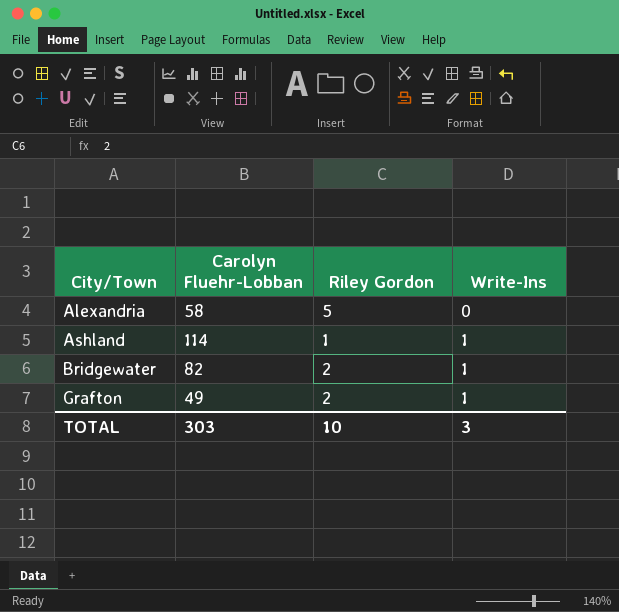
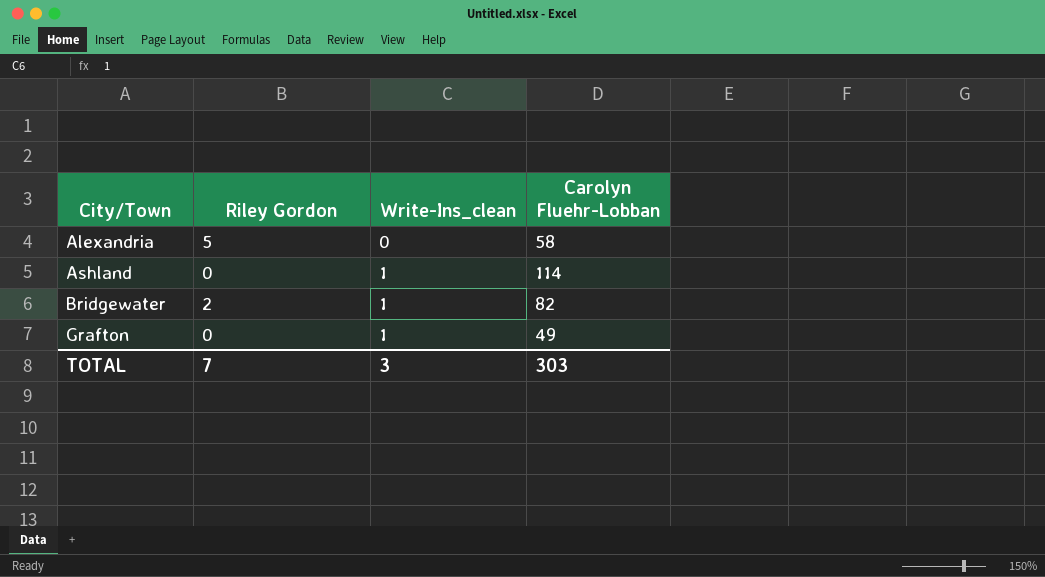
column name: Write-Ins -> Write-Ins_clean
column Carolyn Fluehr-Lobban | position: 2 -> 4
Ashland | Riley Gordon: 1 -> 0
Grafton | Riley Gordon: 2 -> 0
TOTAL | Riley Gordon: 10 -> 7

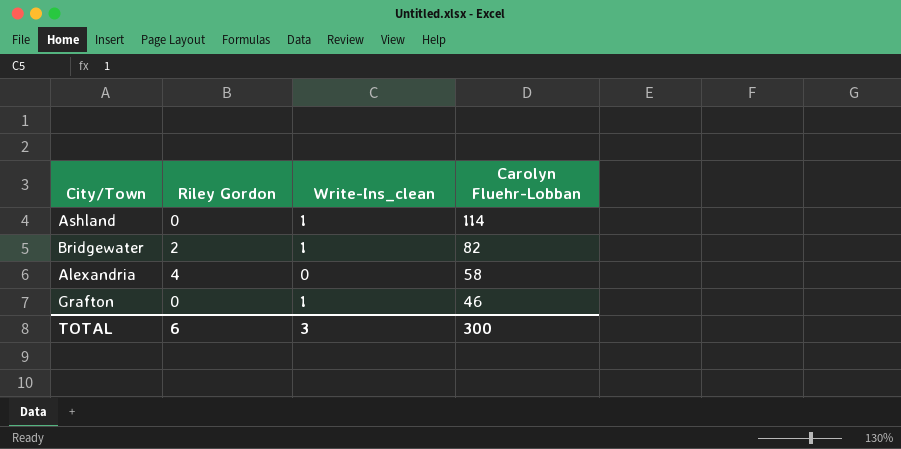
row order: City/Town ascending -> Carolyn Fluehr-Lobban descending
Alexandria | Riley Gordon: 5 -> 4
Grafton | Carolyn Fluehr-Lobban: 49 -> 46
TOTAL | Riley Gordon: 7 -> 6
TOTAL | Carolyn Fluehr-Lobban: 303 -> 300

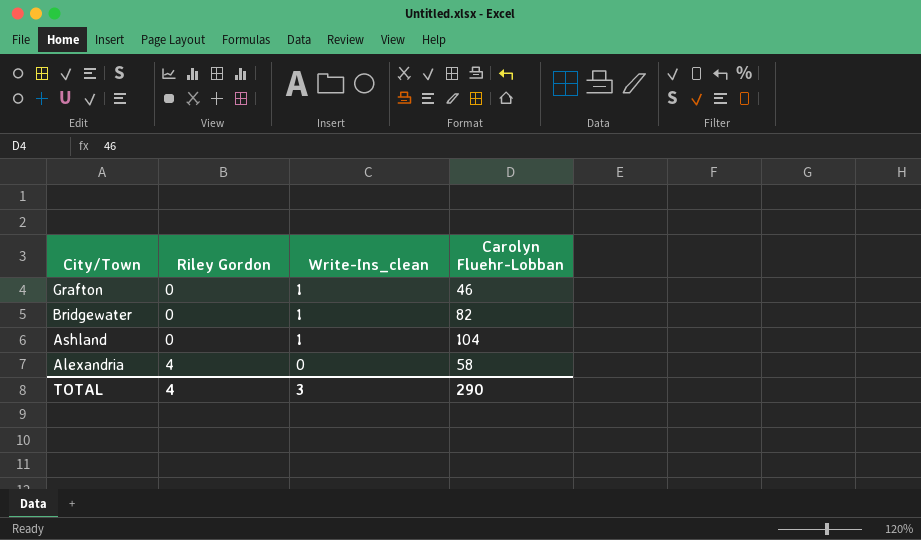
row order: Carolyn Fluehr-Lobban descending -> City/Town descending
Bridgewater | Riley Gordon: 2 -> 0
Ashland | Carolyn Fluehr-Lobban: 114 -> 104
TOTAL | Riley Gordon: 6 -> 4
TOTAL | Carolyn Fluehr-Lobban: 300 -> 290

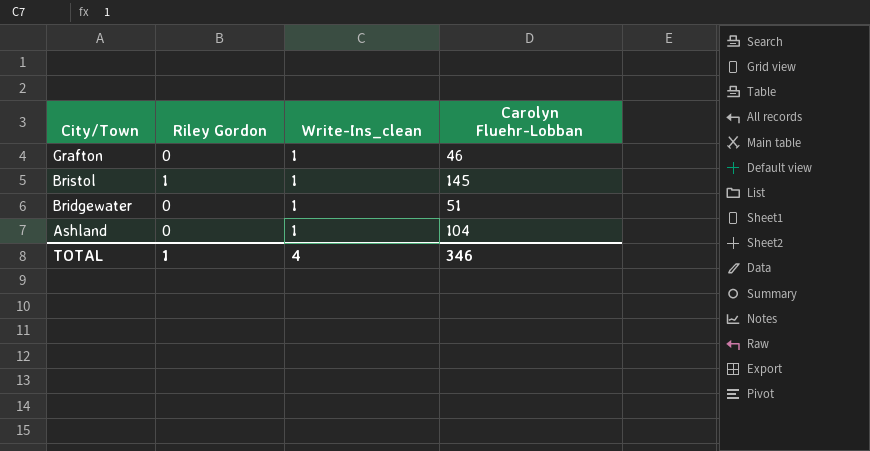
row Alexandria: 4 | 0 | 58 -> none
row Bristol: none -> 1 | 1 | 145
Bridgewater | Carolyn Fluehr-Lobban: 82 -> 51
TOTAL | Riley Gordon: 4 -> 1
TOTAL | Write-Ins_clean: 3 -> 4
TOTAL | Carolyn Fluehr-Lobban: 290 -> 346

